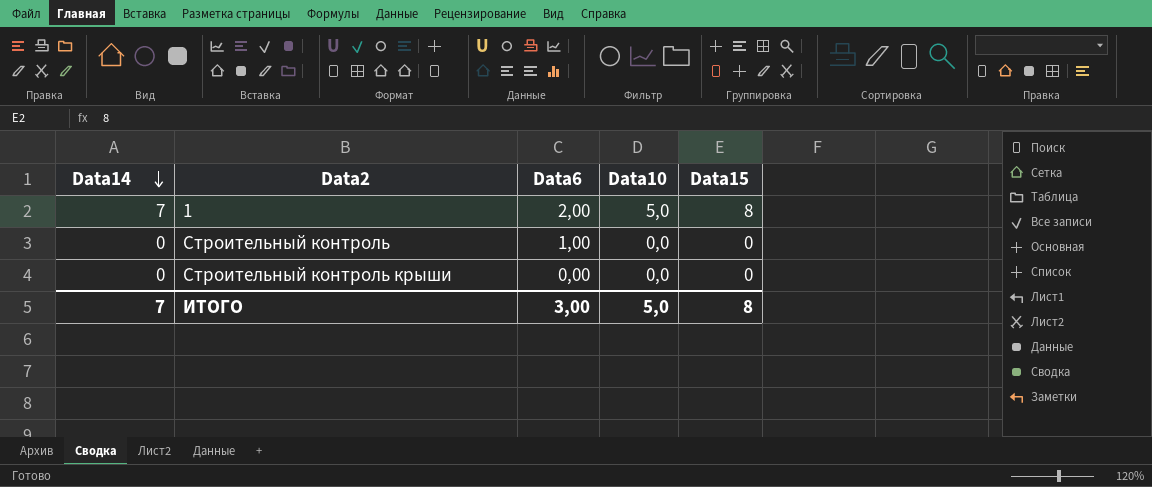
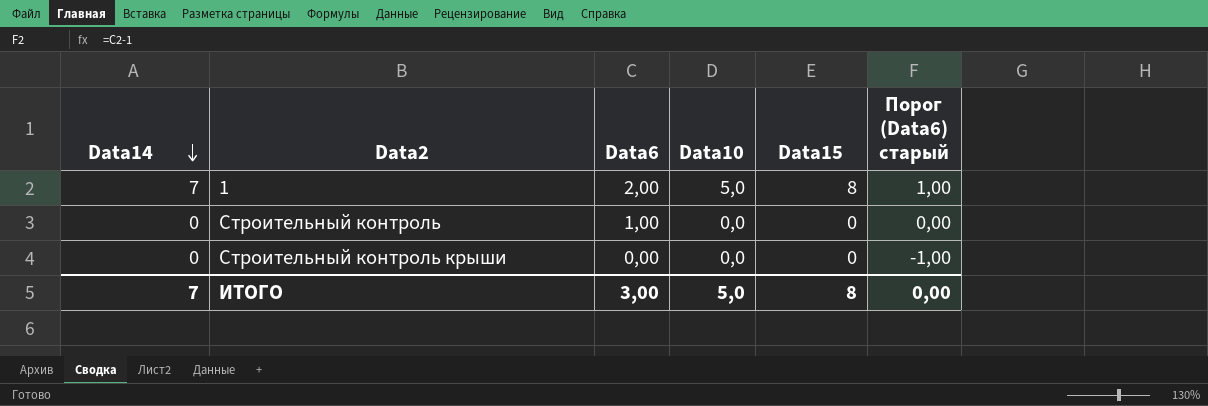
column Порог (Data6) старый | formula: none -> [Data6] - 1

